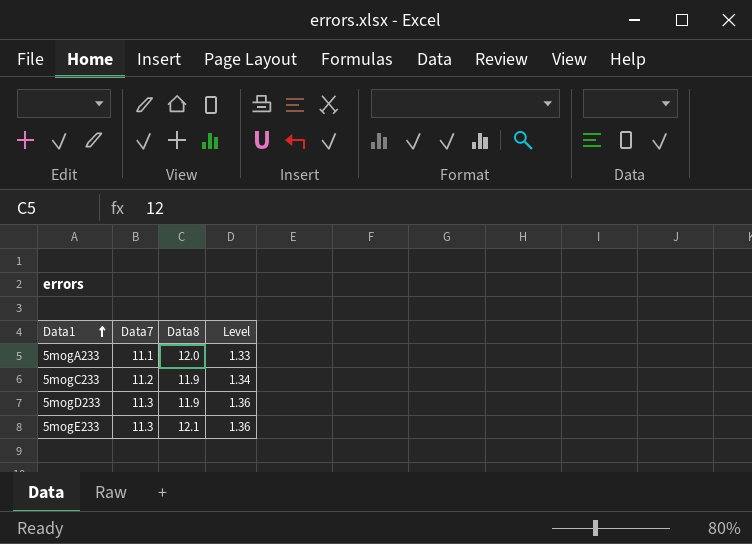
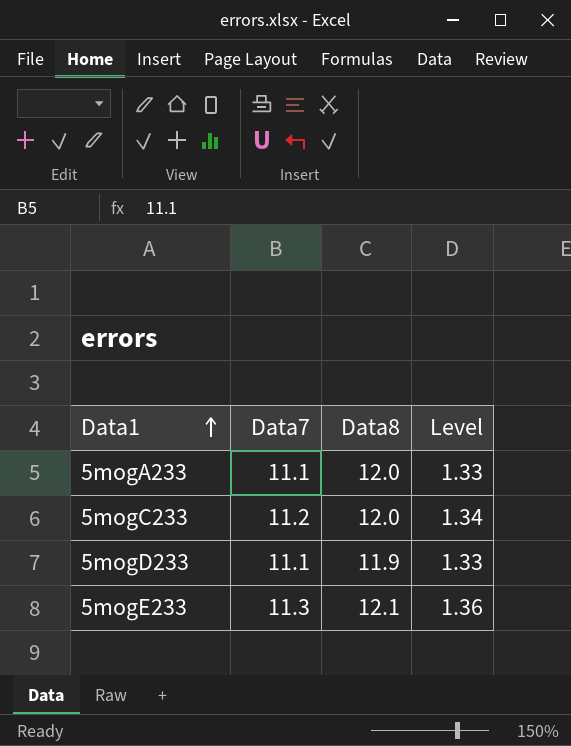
5mogC233 | Data8: 11.9 -> 12.0
5mogD233 | Data7: 11.3 -> 11.1
5mogD233 | Level: 1.36 -> 1.33

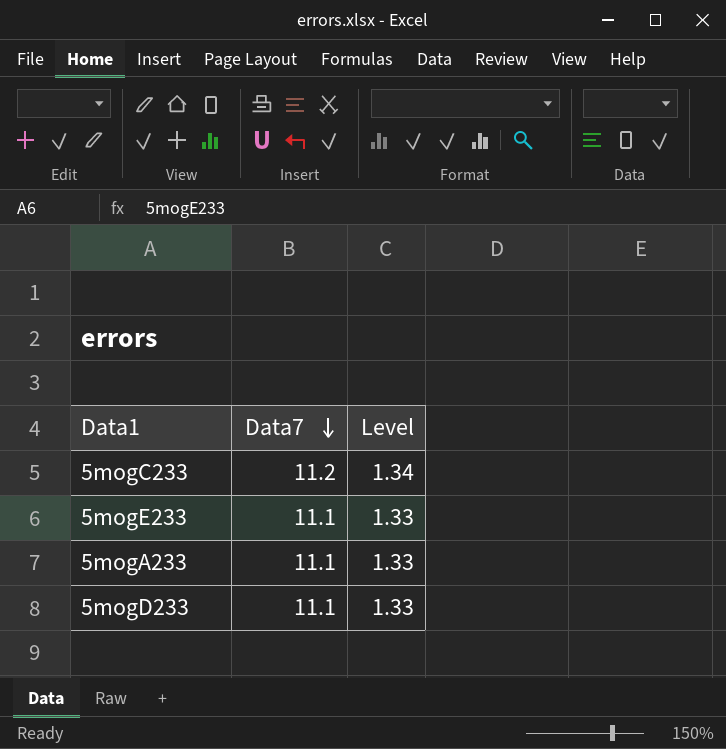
row order: Data1 ascending -> Data7 descending
column Data8 | position: 3 -> none
5mogE233 | Data7: 11.3 -> 11.1
5mogE233 | Level: 1.36 -> 1.33

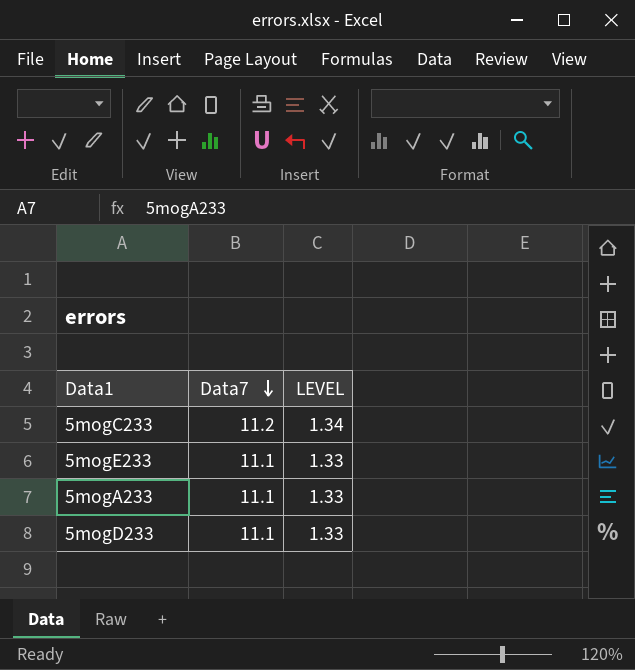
column name: Level -> LEVEL

